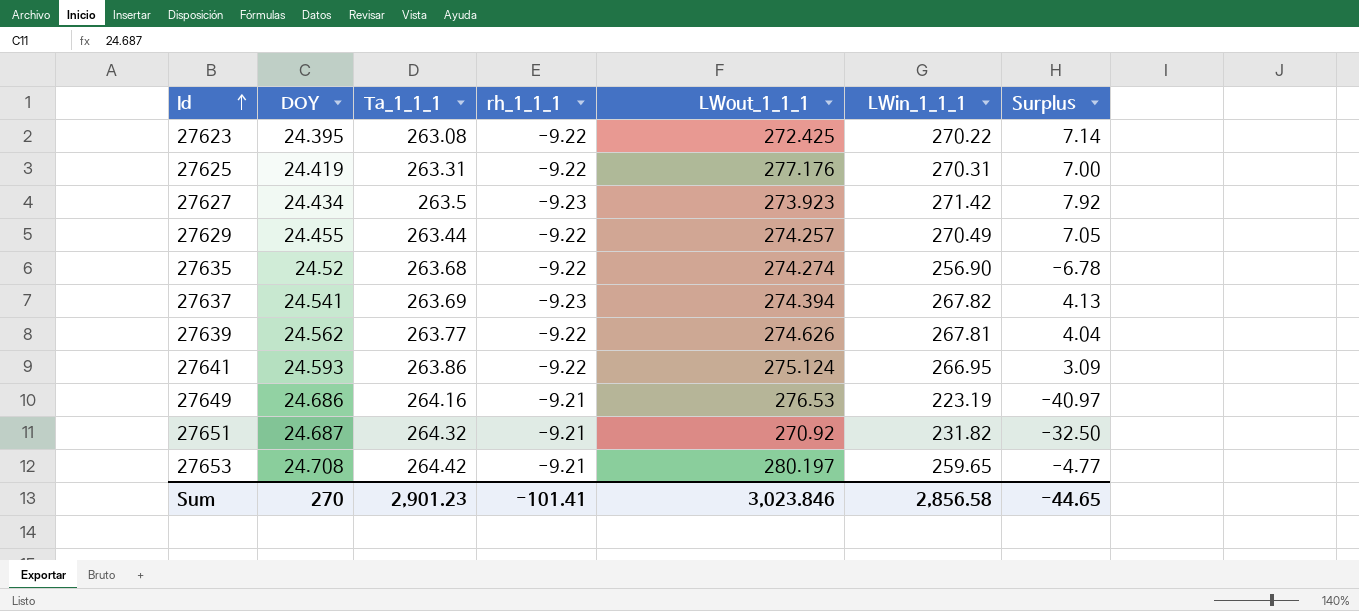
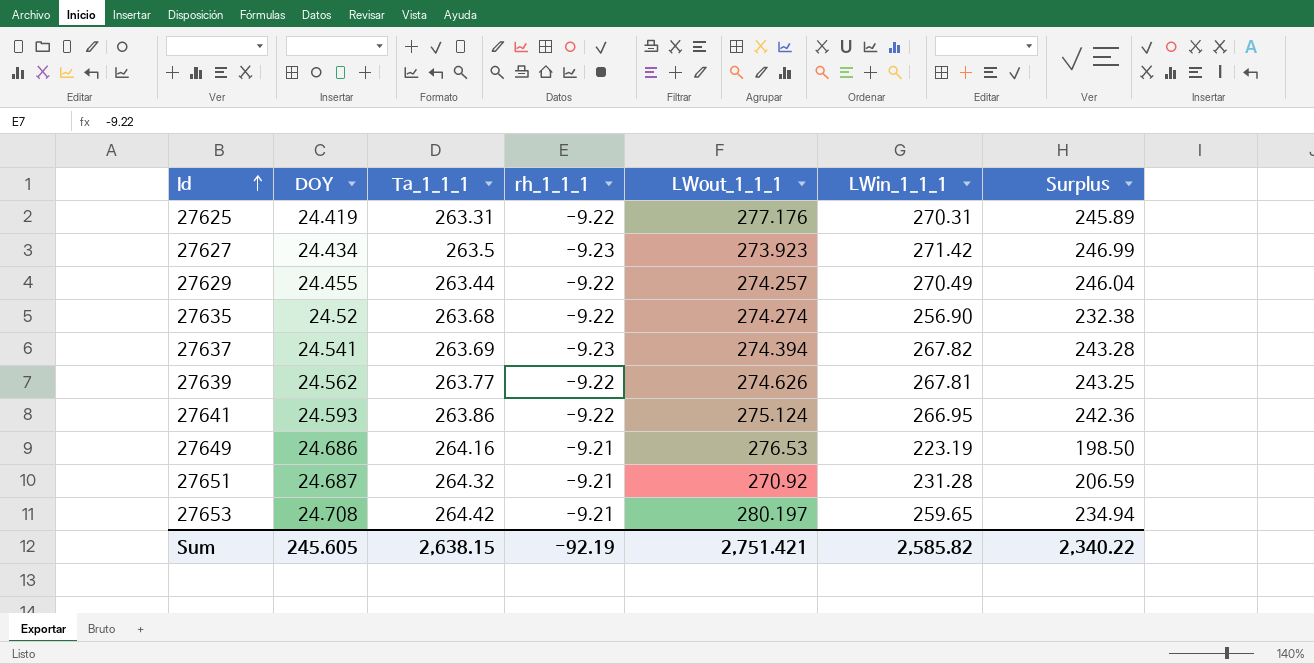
column Surplus | formula: [LWin_1_1_1] - [Ta_1_1_1] -> [LWin_1_1_1] - [DOY]
row 27623: 24.395 | 263.08 | -9.22 | 272.425 | 270.22 | 7.14 -> none
27651 | LWin_1_1_1: 231.82 -> 231.28
Sum | DOY: 270 -> 245.605
Sum | Ta_1_1_1: 2,901.23 -> 2,638.15
Sum | rh_1_1_1: -101.41 -> -92.19
Sum | LWout_1_1_1: 3,023.846 -> 2,751.421
Sum | LWin_1_1_1: 2,856.58 -> 2,585.82
Sum | Surplus: -44.65 -> 2,340.22

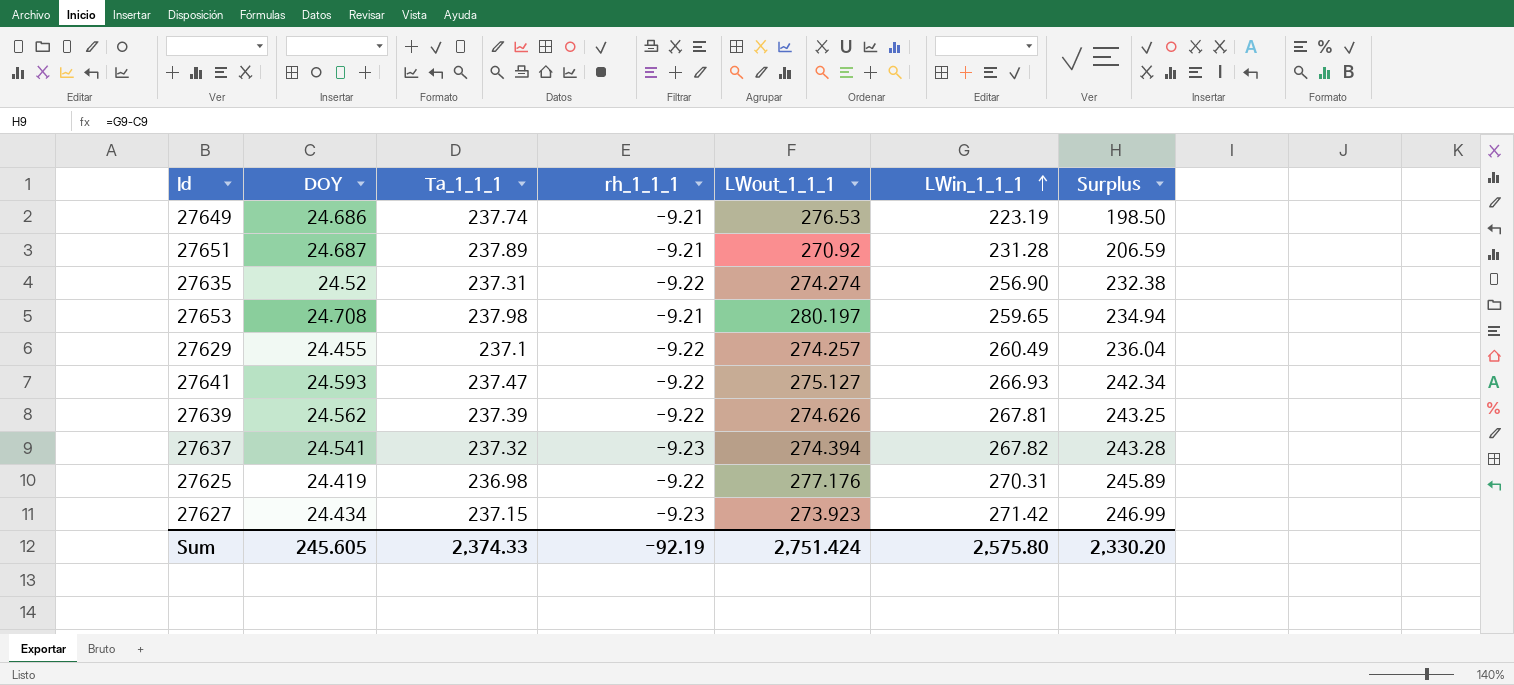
row order: Id ascending -> LWin_1_1_1 ascending
27649 | Ta_1_1_1: 264.16 -> 237.74
27651 | Ta_1_1_1: 264.32 -> 237.89
27635 | Ta_1_1_1: 263.68 -> 237.31
27653 | Ta_1_1_1: 264.42 -> 237.98
27629 | Ta_1_1_1: 263.44 -> 237.1
27629 | LWin_1_1_1: 270.49 -> 260.49
27629 | Surplus: 246.04 -> 236.04
27641 | Ta_1_1_1: 263.86 -> 237.47
27641 | LWout_1_1_1: 275.124 -> 275.127
27641 | LWin_1_1_1: 266.95 -> 266.93
27641 | Surplus: 242.36 -> 242.34
27639 | Ta_1_1_1: 263.77 -> 237.39
27637 | Ta_1_1_1: 263.69 -> 237.32
27625 | Ta_1_1_1: 263.31 -> 236.98
27627 | Ta_1_1_1: 263.5 -> 237.15
Sum | Ta_1_1_1: 2,638.15 -> 2,374.33
Sum | LWout_1_1_1: 2,751.421 -> 2,751.424
Sum | LWin_1_1_1: 2,585.82 -> 2,575.80
Sum | Surplus: 2,340.22 -> 2,330.20

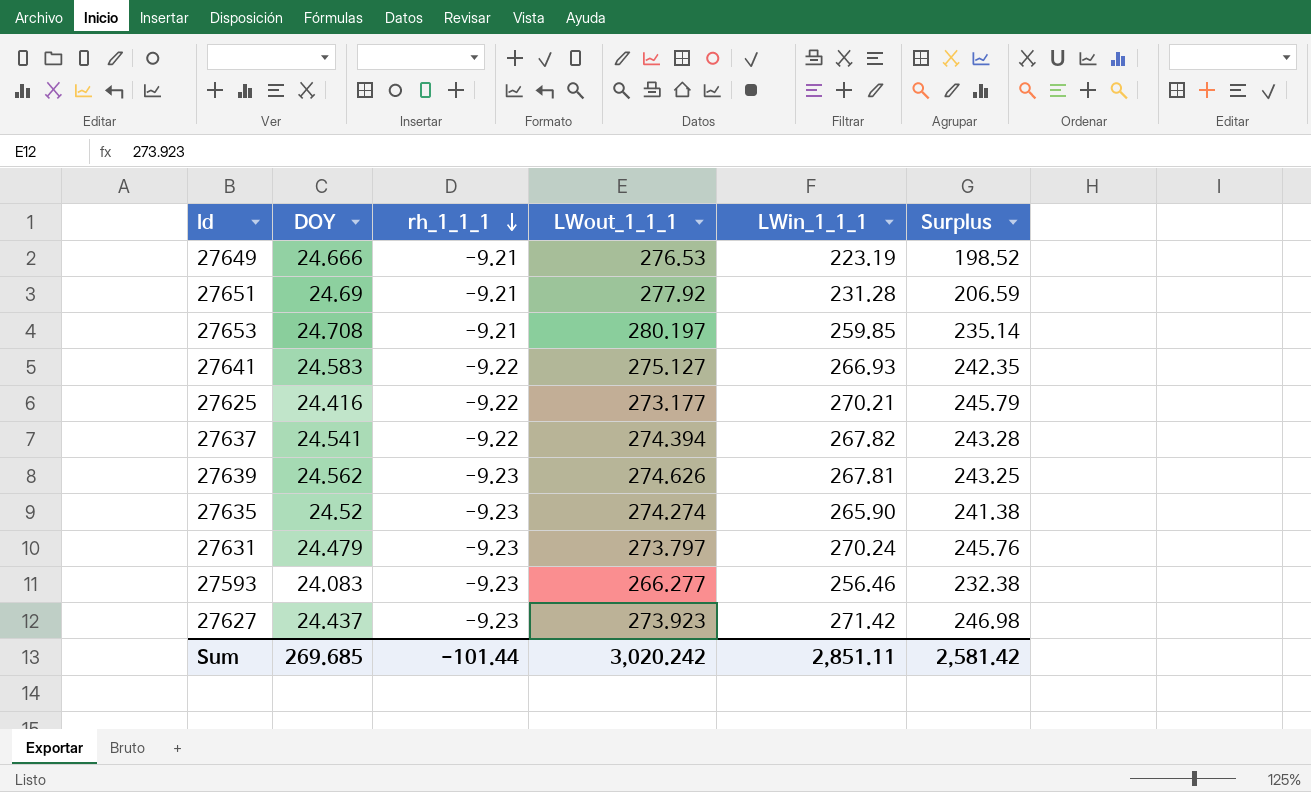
row order: LWin_1_1_1 ascending -> rh_1_1_1 descending
column Ta_1_1_1 | position: 3 -> none
row 27629: 24.455 | 237.1 | -9.22 | 274.257 | 260.49 | 236.04 -> none
27649 | DOY: 24.686 -> 24.666
27649 | Surplus: 198.50 -> 198.52
27651 | DOY: 24.687 -> 24.69
27651 | LWout_1_1_1: 270.92 -> 277.92
27653 | LWin_1_1_1: 259.65 -> 259.85
27653 | Surplus: 234.94 -> 235.14
27641 | DOY: 24.593 -> 24.583
27641 | Surplus: 242.34 -> 242.35
27625 | DOY: 24.419 -> 24.416
27625 | LWout_1_1_1: 277.176 -> 273.177
27625 | LWin_1_1_1: 270.31 -> 270.21
27625 | Surplus: 245.89 -> 245.79
27637 | rh_1_1_1: -9.23 -> -9.22
27639 | rh_1_1_1: -9.22 -> -9.23
27635 | rh_1_1_1: -9.22 -> -9.23
27635 | LWin_1_1_1: 256.90 -> 265.90
27635 | Surplus: 232.38 -> 241.38
row 27631: none -> 24.479 | -9.23 | 273.797 | 270.24 | 245.76
row 27593: none -> 24.083 | -9.23 | 266.277 | 256.46 | 232.38
27627 | DOY: 24.434 -> 24.437
27627 | Surplus: 246.99 -> 246.98
Sum | DOY: 245.605 -> 269.685
Sum | rh_1_1_1: -92.19 -> -101.44
Sum | LWout_1_1_1: 2,751.424 -> 3,020.242
Sum | LWin_1_1_1: 2,575.80 -> 2,851.11
Sum | Surplus: 2,330.20 -> 2,581.42

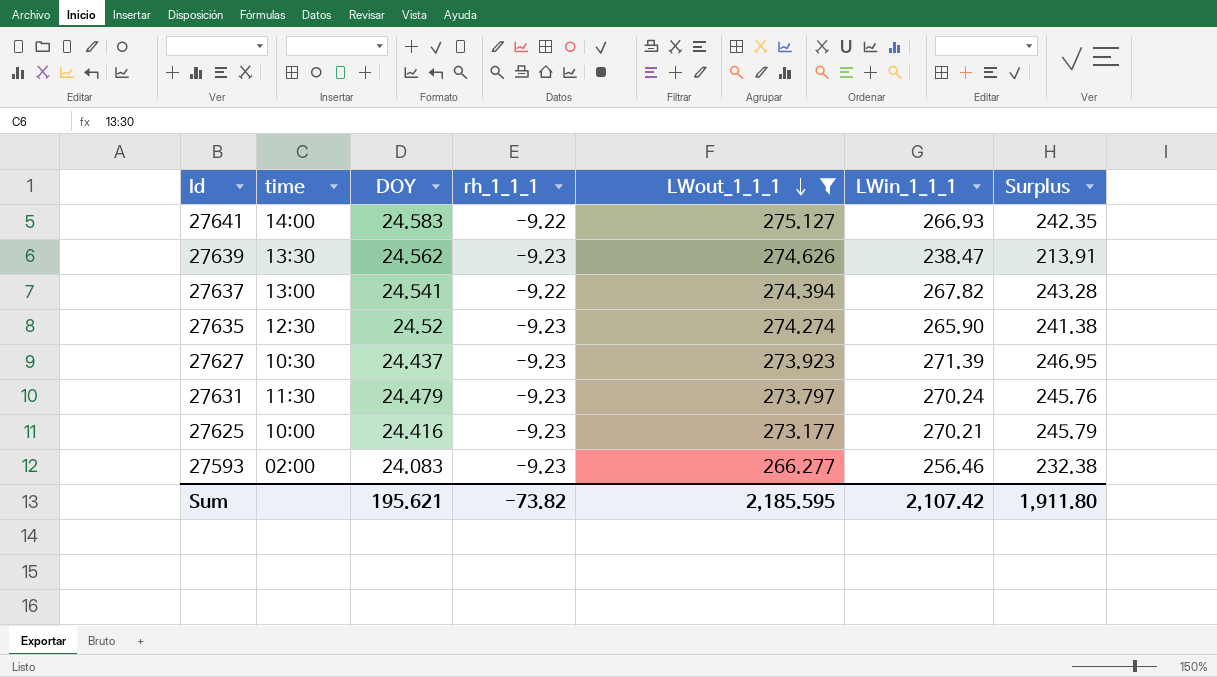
filter: none -> LWout_1_1_1 <= 275.127
row order: rh_1_1_1 descending -> LWout_1_1_1 descending
column time | position: none -> 2
27639 | LWin_1_1_1: 267.81 -> 238.47
27639 | Surplus: 243.25 -> 213.91
27627 | LWin_1_1_1: 271.42 -> 271.39
27627 | Surplus: 246.98 -> 246.95
27625 | rh_1_1_1: -9.22 -> -9.23
Sum | DOY: 269.685 -> 195.621
Sum | rh_1_1_1: -101.44 -> -73.82
Sum | LWout_1_1_1: 3,020.242 -> 2,185.595
Sum | LWin_1_1_1: 2,851.11 -> 2,107.42
Sum | Surplus: 2,581.42 -> 1,911.80

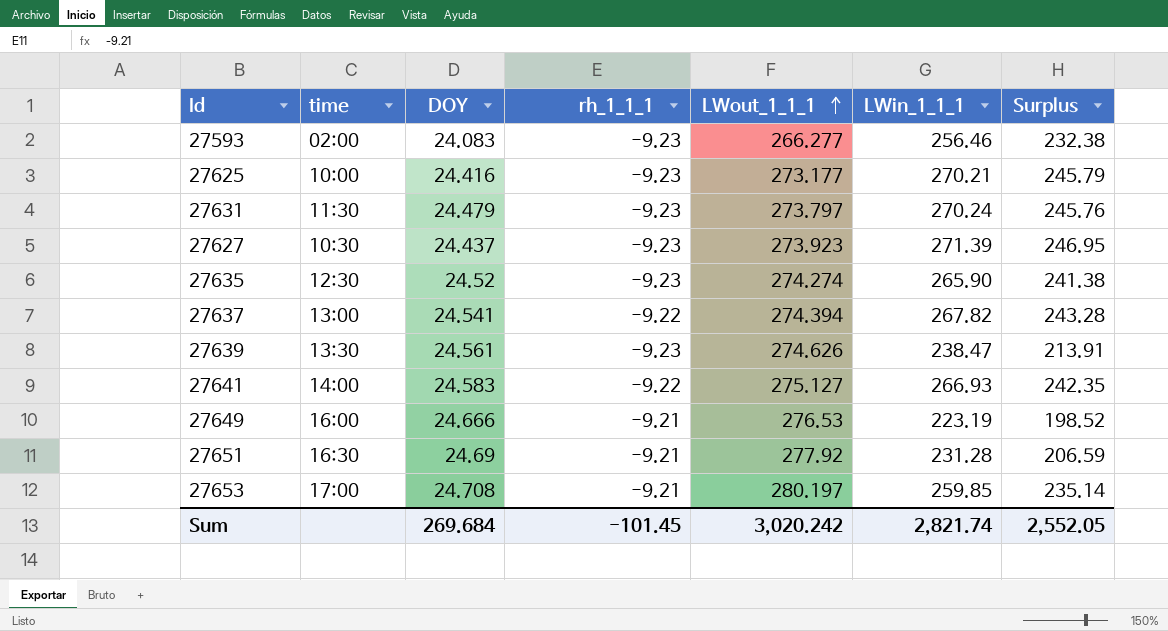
filter: LWout_1_1_1 <= 275.127 -> none
row order: LWout_1_1_1 descending -> LWout_1_1_1 ascending
27639 | DOY: 24.562 -> 24.561
Sum | DOY: 195.621 -> 269.684
Sum | rh_1_1_1: -73.82 -> -101.45
Sum | LWout_1_1_1: 2,185.595 -> 3,020.242
Sum | LWin_1_1_1: 2,107.42 -> 2,821.74
Sum | Surplus: 1,911.80 -> 2,552.05

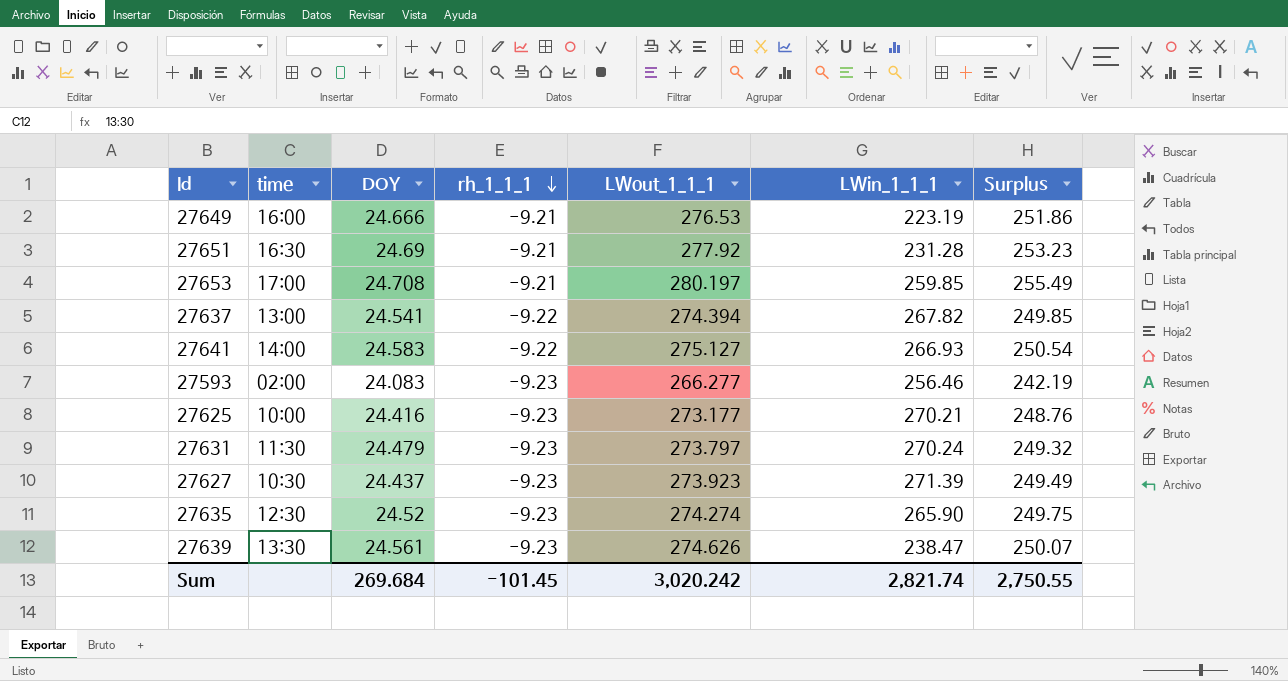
row order: LWout_1_1_1 ascending -> rh_1_1_1 descending
column Surplus | formula: [LWin_1_1_1] - [DOY] -> [LWout_1_1_1] - [DOY]
Sum | Surplus: 2,552.05 -> 2,750.55

